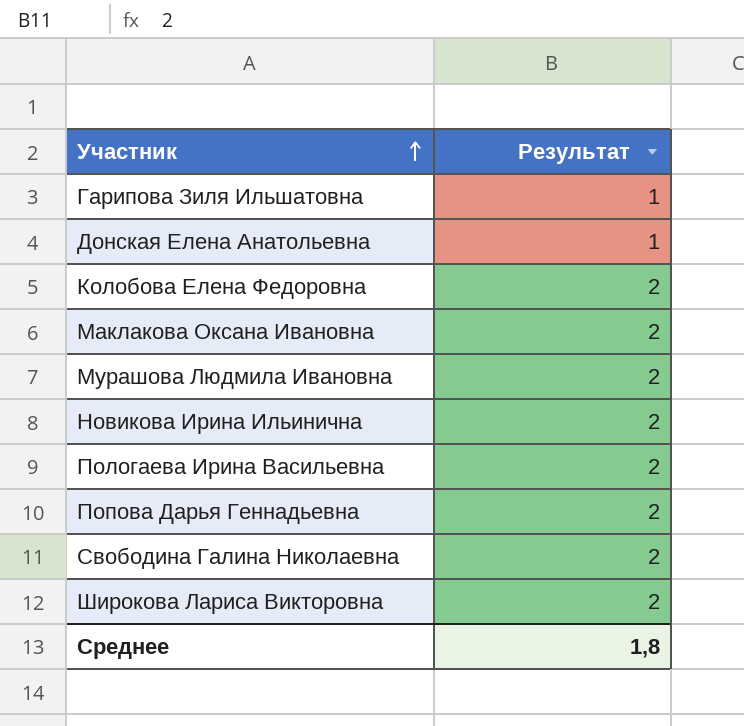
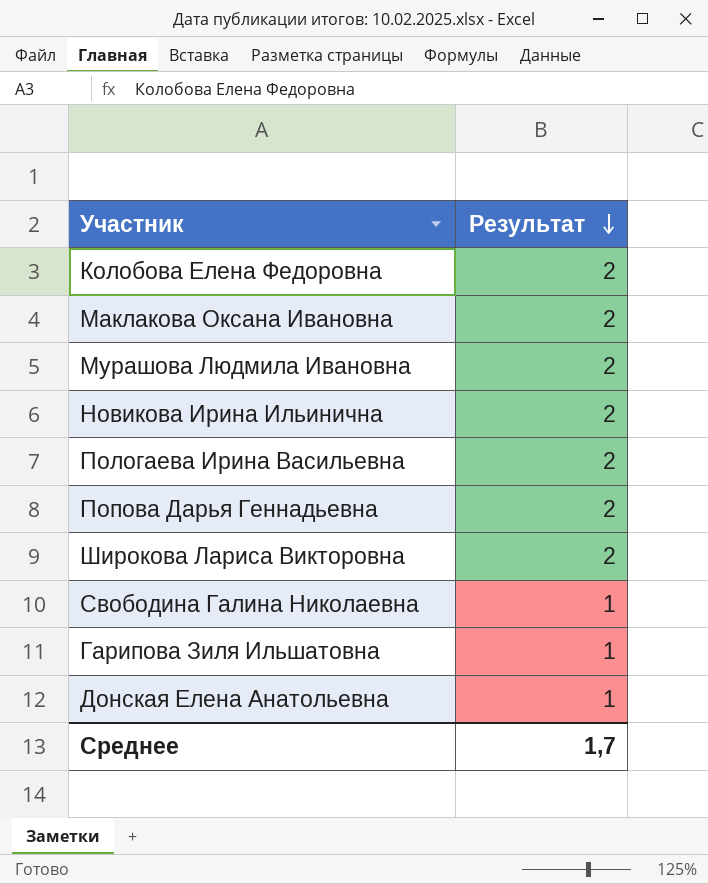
row order: Участник ascending -> Результат descending
Свободина Галина Николаевна | Результат: 2 -> 1
Среднее | Результат: 1,8 -> 1,7

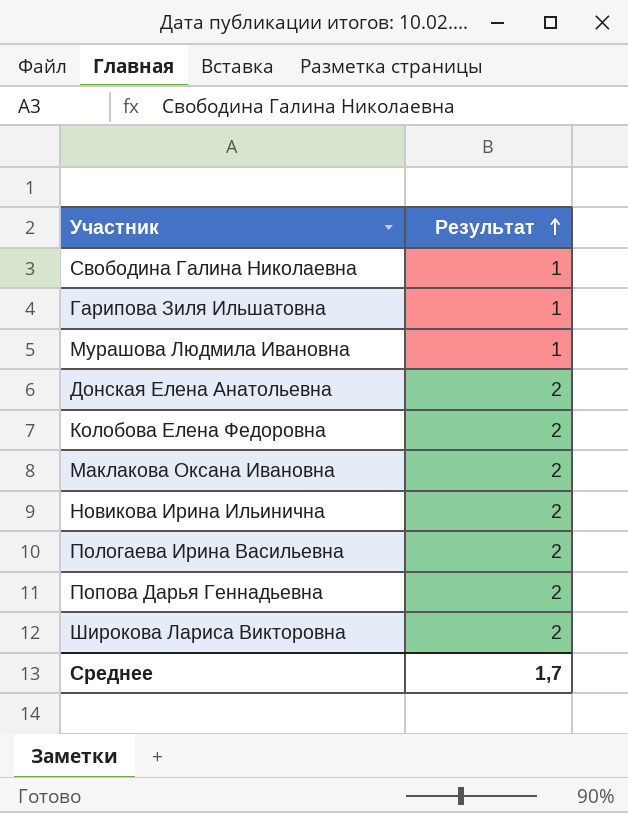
row order: Результат descending -> Результат ascending
Мурашова Людмила Ивановна | Результат: 2 -> 1
Донская Елена Анатольевна | Результат: 1 -> 2

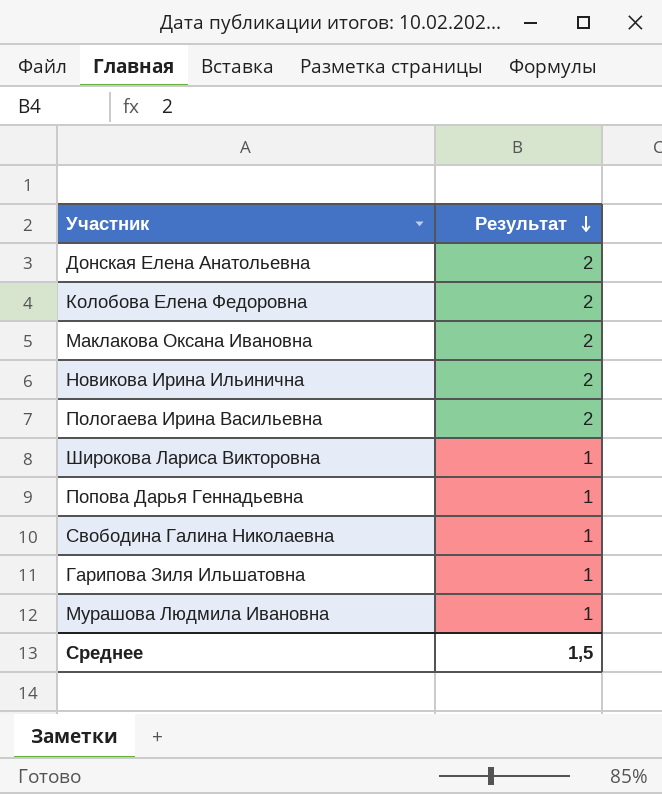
row order: Результат ascending -> Результат descending
Широкова Лариса Викторовна | Результат: 2 -> 1
Попова Дарья Геннадьевна | Результат: 2 -> 1
Среднее | Результат: 1,7 -> 1,5

